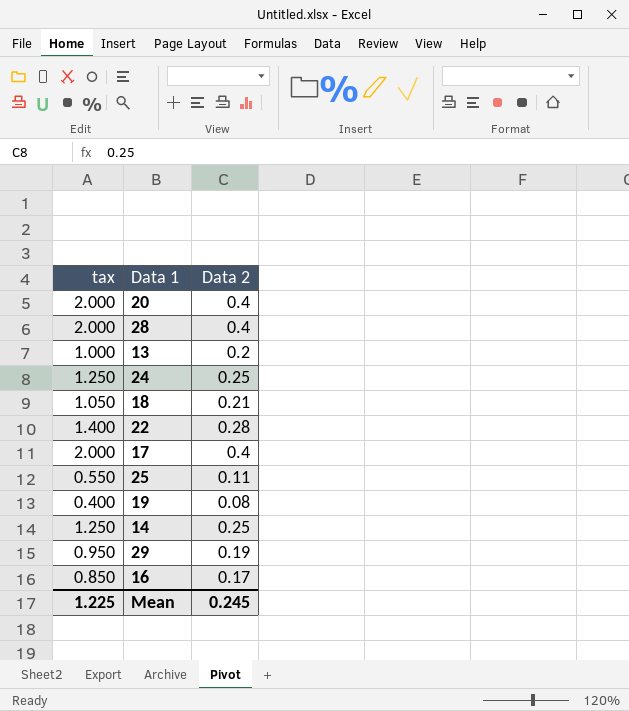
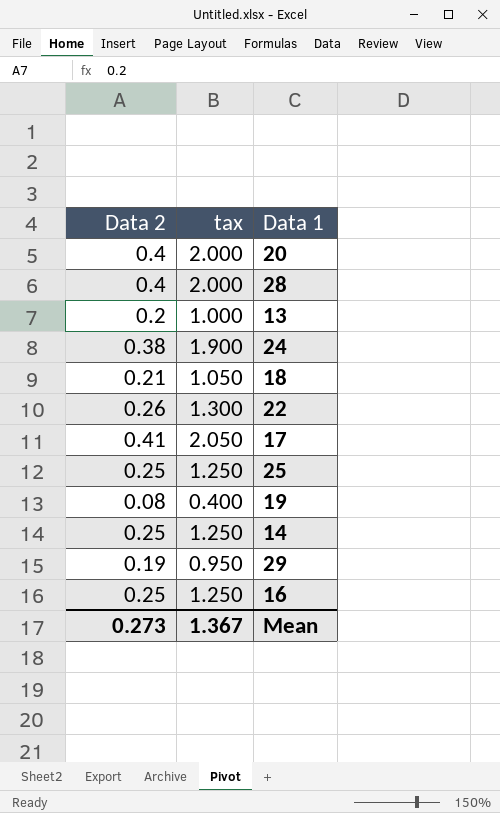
column Data 2 | position: 3 -> 1
24 | Data 2: 0.25 -> 0.38
24 | tax: 1.250 -> 1.900
22 | Data 2: 0.28 -> 0.26
22 | tax: 1.400 -> 1.300
17 | Data 2: 0.4 -> 0.41
17 | tax: 2.000 -> 2.050
25 | Data 2: 0.11 -> 0.25
25 | tax: 0.550 -> 1.250
16 | Data 2: 0.17 -> 0.25
16 | tax: 0.850 -> 1.250
Mean | Data 2: 0.245 -> 0.273
Mean | tax: 1.225 -> 1.367

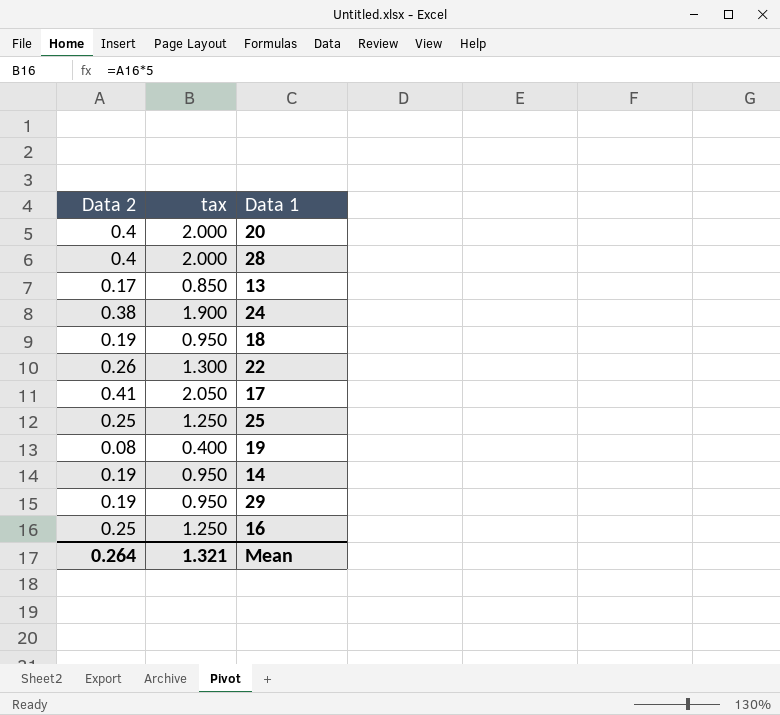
13 | Data 2: 0.2 -> 0.17
13 | tax: 1.000 -> 0.850
18 | Data 2: 0.21 -> 0.19
18 | tax: 1.050 -> 0.950
14 | Data 2: 0.25 -> 0.19
14 | tax: 1.250 -> 0.950
Mean | Data 2: 0.273 -> 0.264
Mean | tax: 1.367 -> 1.321

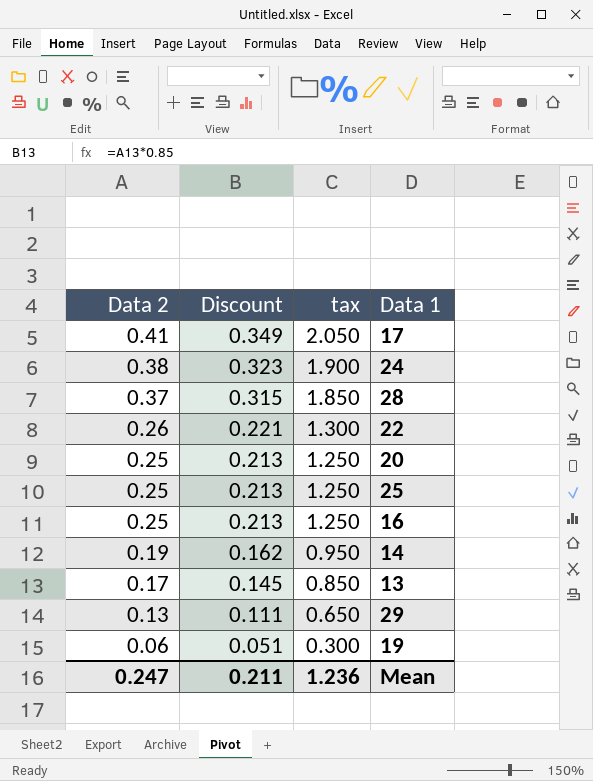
row order: none -> Data 2 descending
column Discount | formula: none -> [Data 2] * 0.85
row 18: 0.19 | 0.950 -> none
28 | Data 2: 0.4 -> 0.37
28 | tax: 2.000 -> 1.850
20 | Data 2: 0.4 -> 0.25
20 | tax: 2.000 -> 1.250
29 | Data 2: 0.19 -> 0.13
29 | tax: 0.950 -> 0.650
19 | Data 2: 0.08 -> 0.06
19 | tax: 0.400 -> 0.300
Mean | Data 2: 0.264 -> 0.247
Mean | tax: 1.321 -> 1.236

